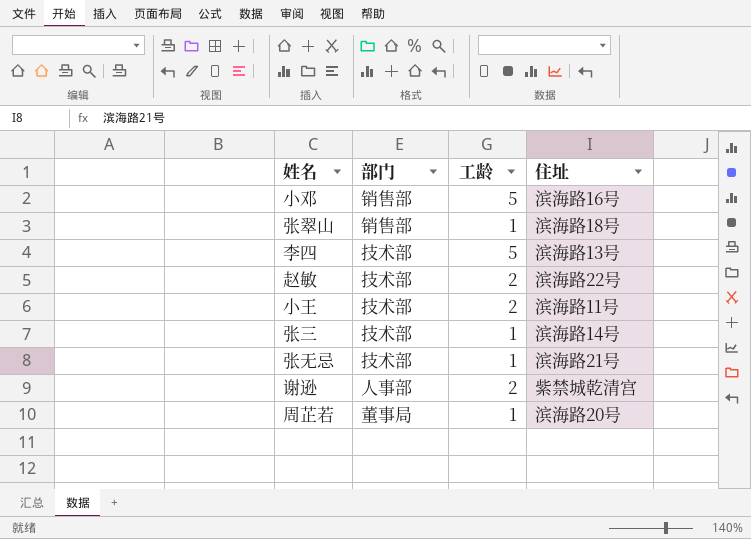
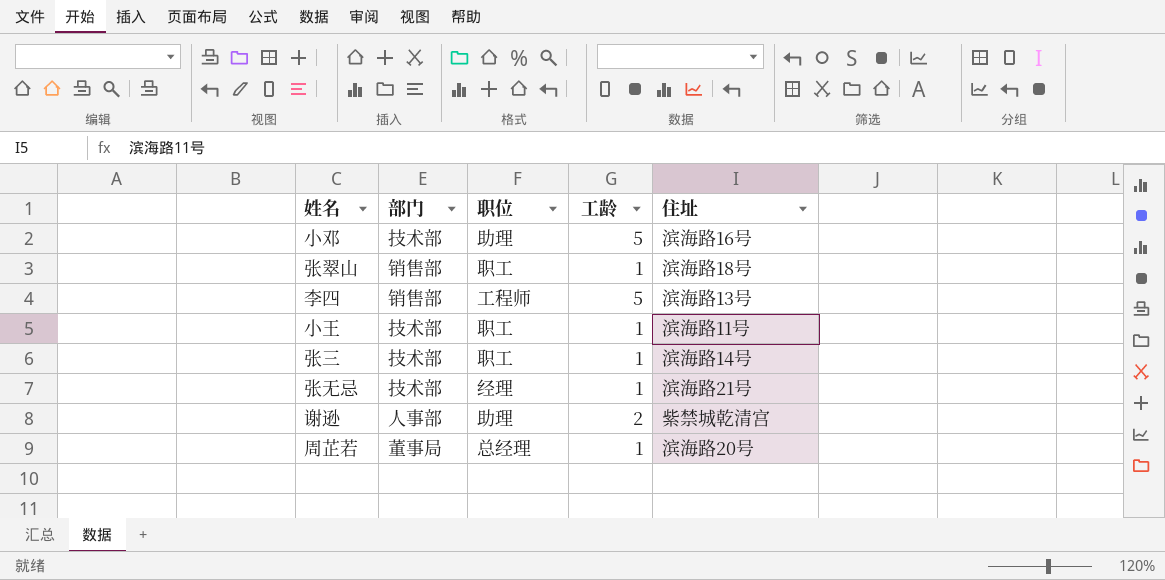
column 职位 | position: none -> 3
row 赵敏: 技术部 | 2 | 滨海路22号 -> none
小邓 | 部门: 销售部 -> 技术部
李四 | 部门: 技术部 -> 销售部
小王 | 工龄: 2 -> 1

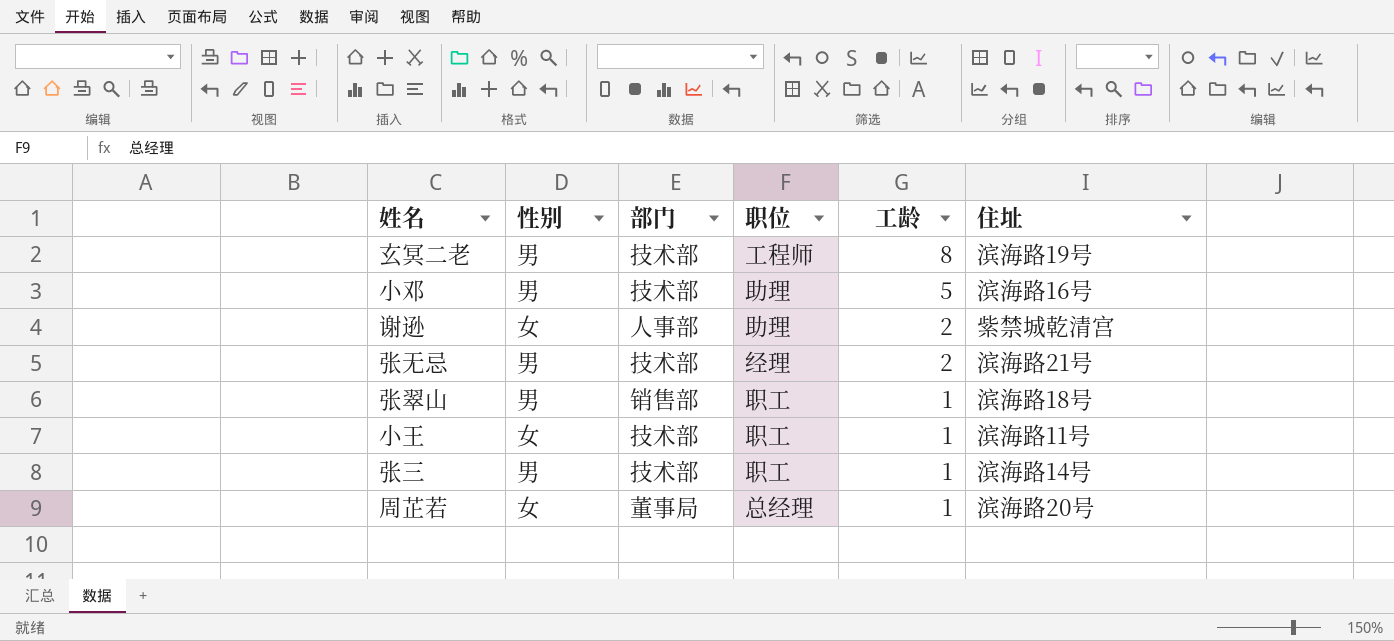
row order: none -> 工龄 descending
column 性别 | position: none -> 2
row 李四: 销售部 | 工程师 | 5 | 滨海路13号 -> none
row 玄冥二老: none -> 男 | 技术部 | 工程师 | 8 | 滨海路19号
张无忌 | 工龄: 1 -> 2

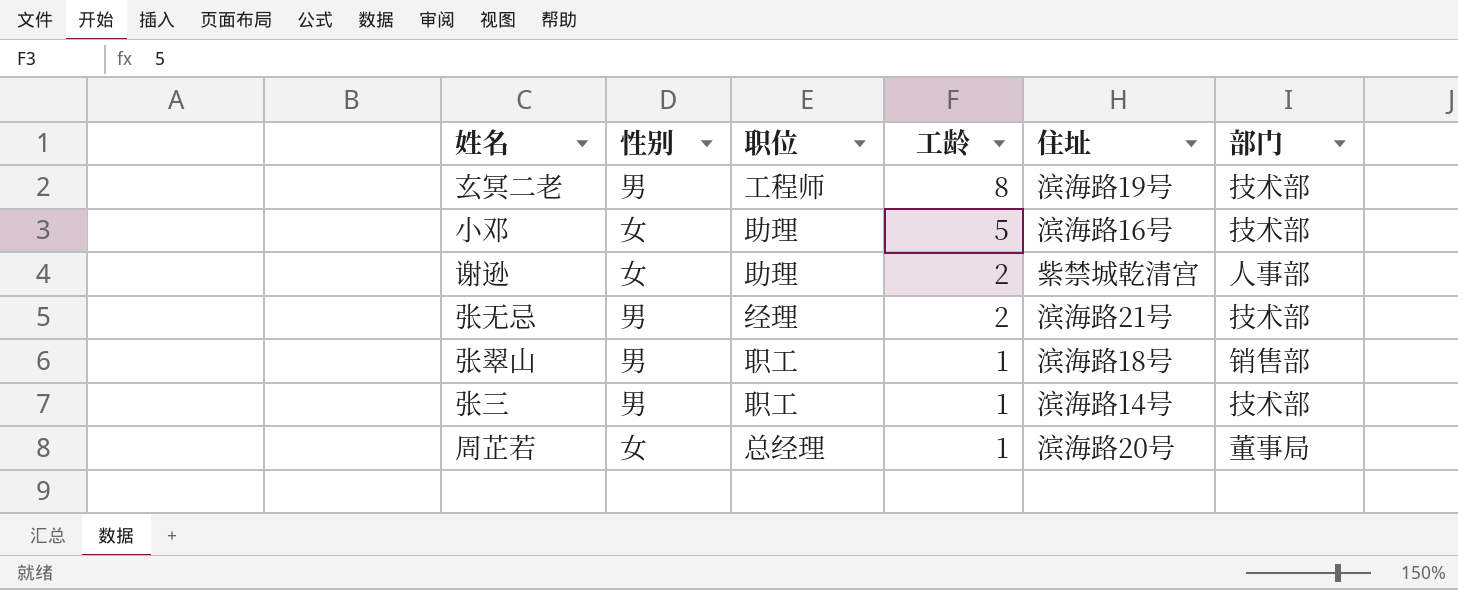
column 部门 | position: 3 -> 6
row 小王: 女 | 技术部 | 职工 | 1 | 滨海路11号 -> none
小邓 | 性别: 男 -> 女

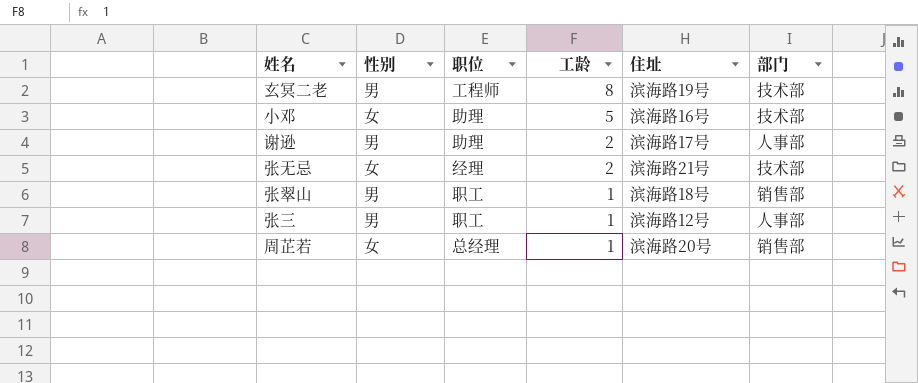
谢逊 | 性别: 女 -> 男
谢逊 | 住址: 紫禁城乾清宫 -> 滨海路17号
张无忌 | 性别: 男 -> 女
张三 | 住址: 滨海路14号 -> 滨海路12号
张三 | 部门: 技术部 -> 人事部
周芷若 | 部门: 董事局 -> 销售部

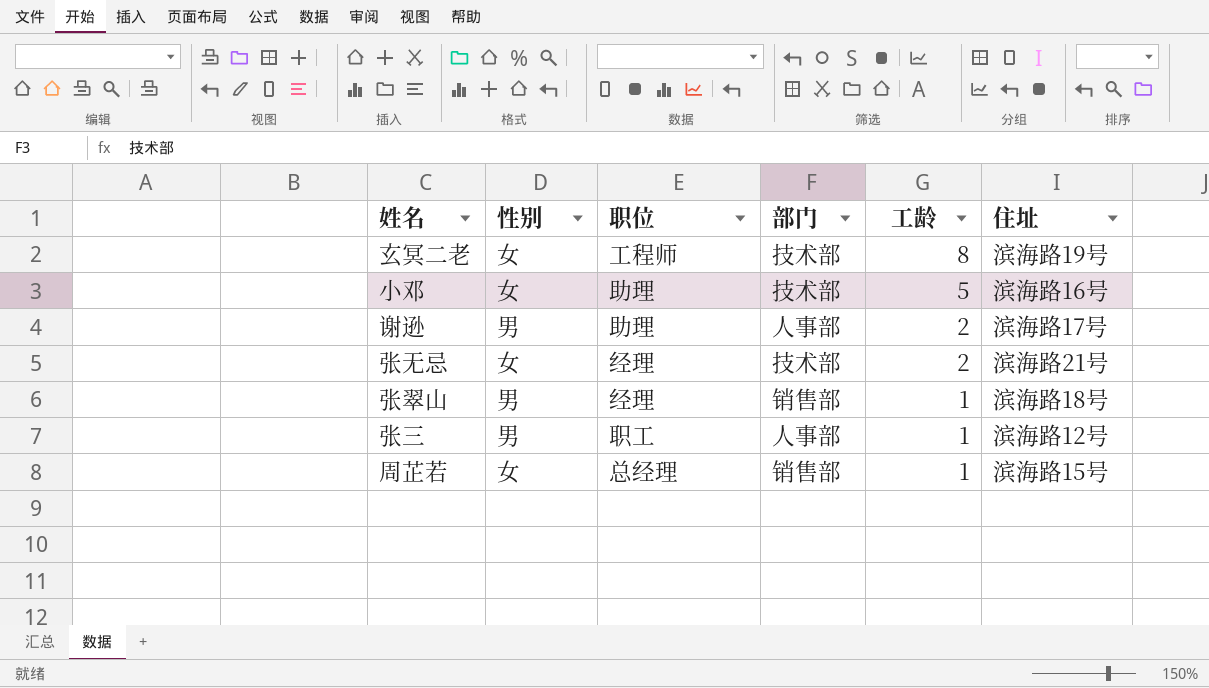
column 部门 | position: 6 -> 4
玄冥二老 | 性别: 男 -> 女
张翠山 | 职位: 职工 -> 经理
周芷若 | 住址: 滨海路20号 -> 滨海路15号

